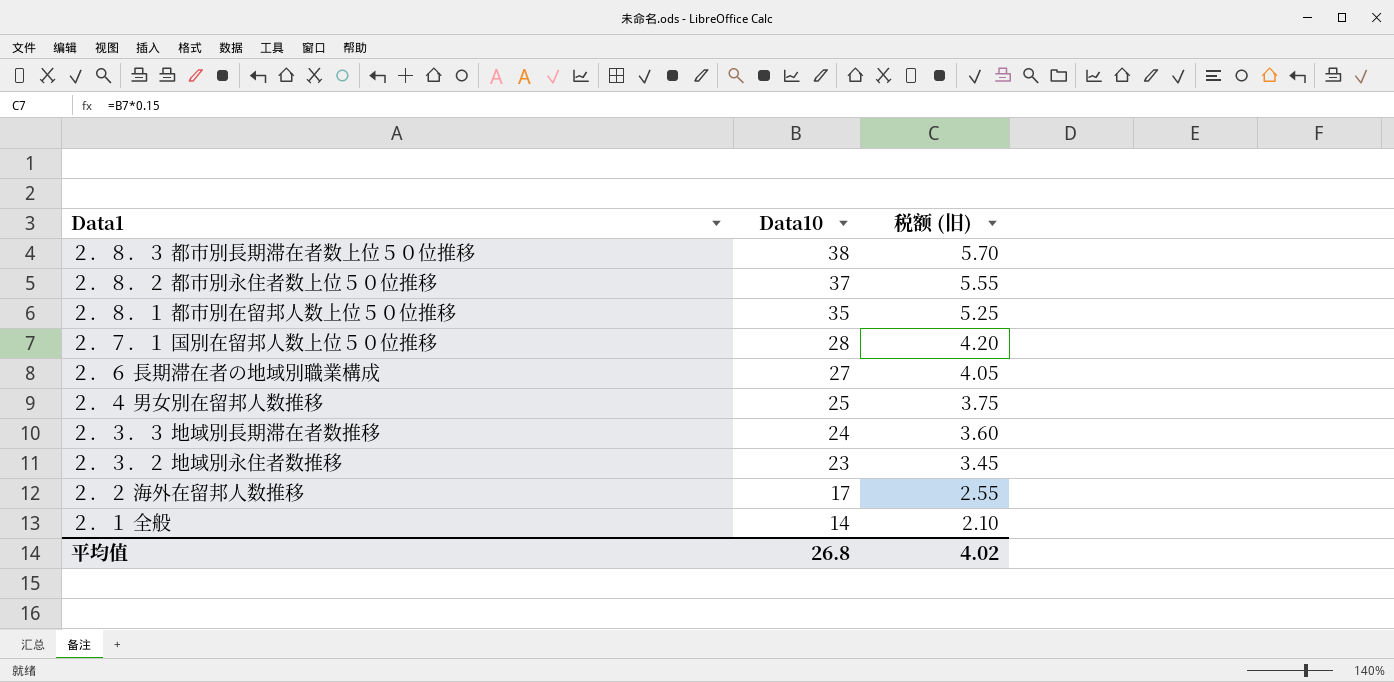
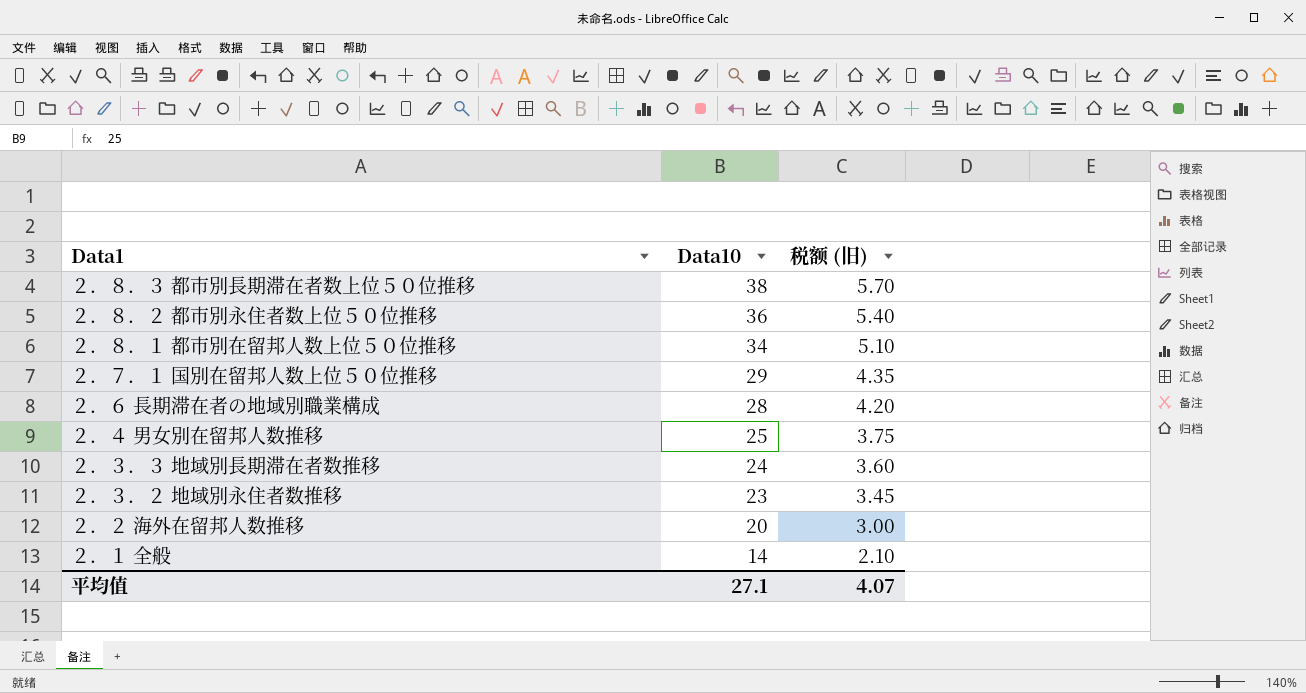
２．８．２ 都市別永住者数上位５０位推移 | Data10: 37 -> 36
２．８．２ 都市別永住者数上位５０位推移 | 税额 (旧): 5.55 -> 5.40
２．８．１ 都市別在留邦人数上位５０位推移 | Data10: 35 -> 34
２．８．１ 都市別在留邦人数上位５０位推移 | 税额 (旧): 5.25 -> 5.10
２．７．１ 国別在留邦人数上位５０位推移 | Data10: 28 -> 29
２．７．１ 国別在留邦人数上位５０位推移 | 税额 (旧): 4.20 -> 4.35
２．６ 長期滞在者の地域別職業構成 | Data10: 27 -> 28
２．６ 長期滞在者の地域別職業構成 | 税额 (旧): 4.05 -> 4.20
２．２ 海外在留邦人数推移 | Data10: 17 -> 20
２．２ 海外在留邦人数推移 | 税额 (旧): 2.55 -> 3.00
平均值 | Data10: 26.8 -> 27.1
平均值 | 税额 (旧): 4.02 -> 4.07

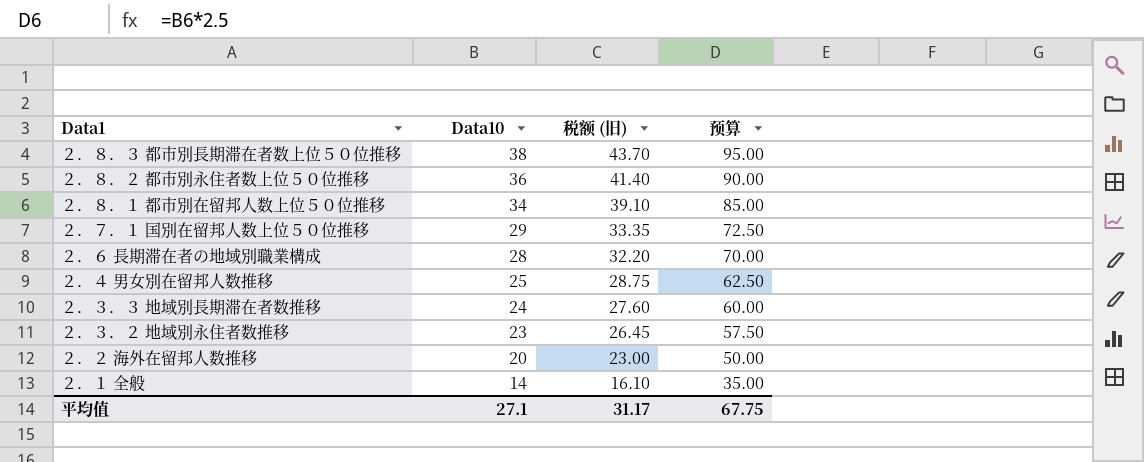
column 税额 (旧) | formula: [Data10] * 0.15 -> [Data10] * 1.15
column 预算 | formula: none -> [Data10] * 2.5
平均值 | 税额 (旧): 4.07 -> 31.17

